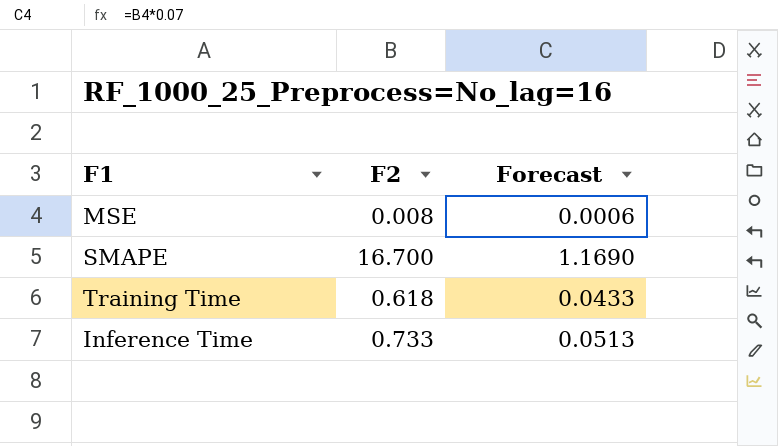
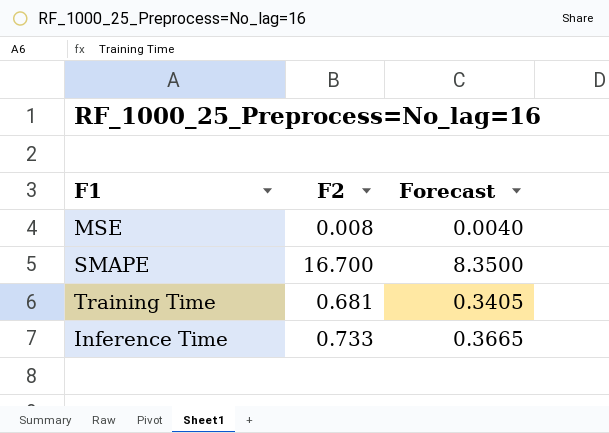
column Forecast | formula: [F2] * 0.07 -> [F2] * 0.5
Training Time | F2: 0.618 -> 0.681

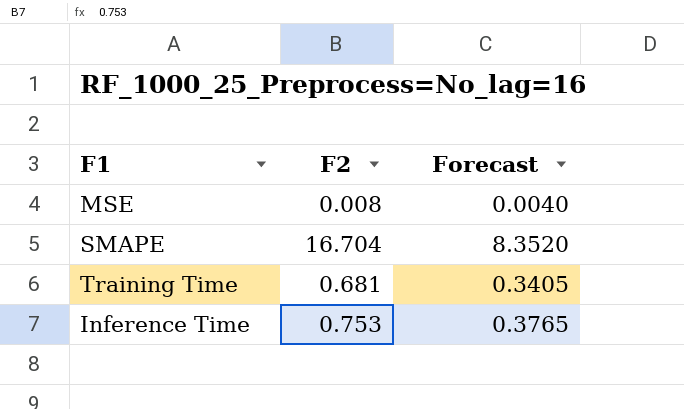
SMAPE | F2: 16.700 -> 16.704
SMAPE | Forecast: 8.3500 -> 8.3520
Inference Time | F2: 0.733 -> 0.753
Inference Time | Forecast: 0.3665 -> 0.3765

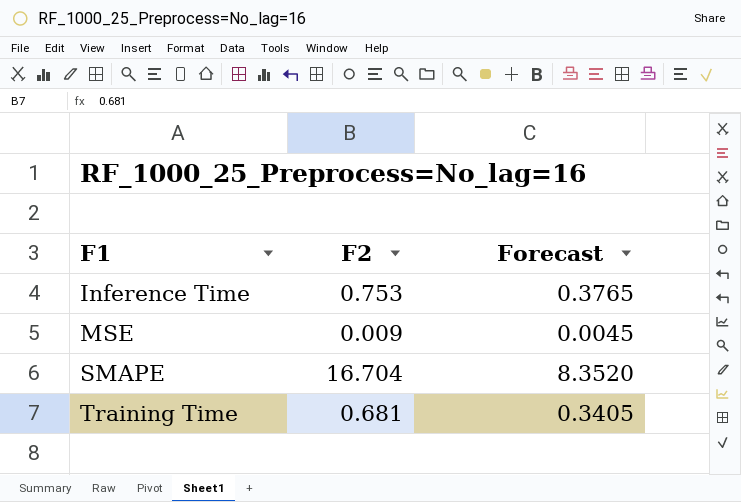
row order: none -> F1 ascending
MSE | F2: 0.008 -> 0.009
MSE | Forecast: 0.0040 -> 0.0045

